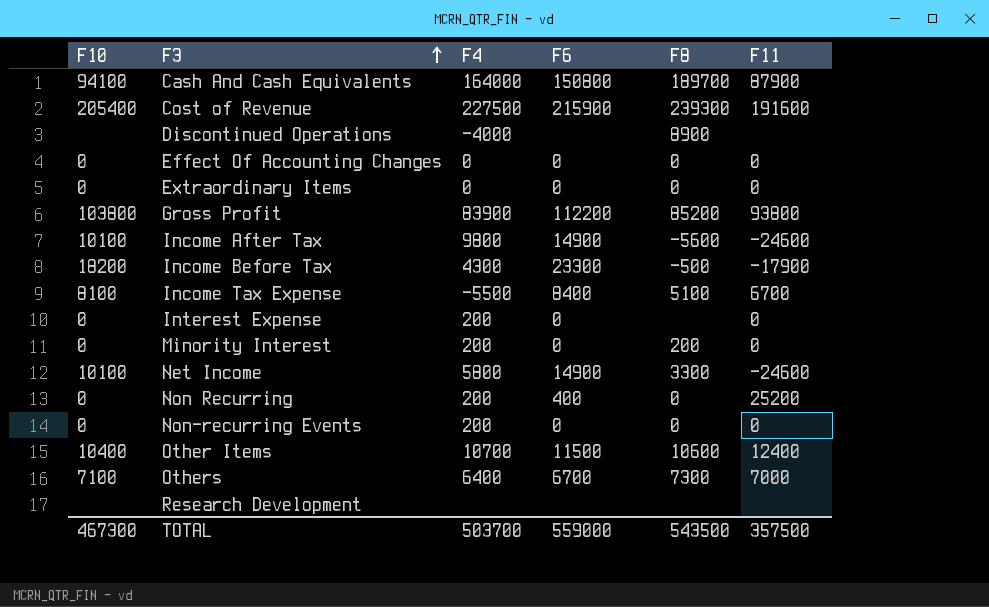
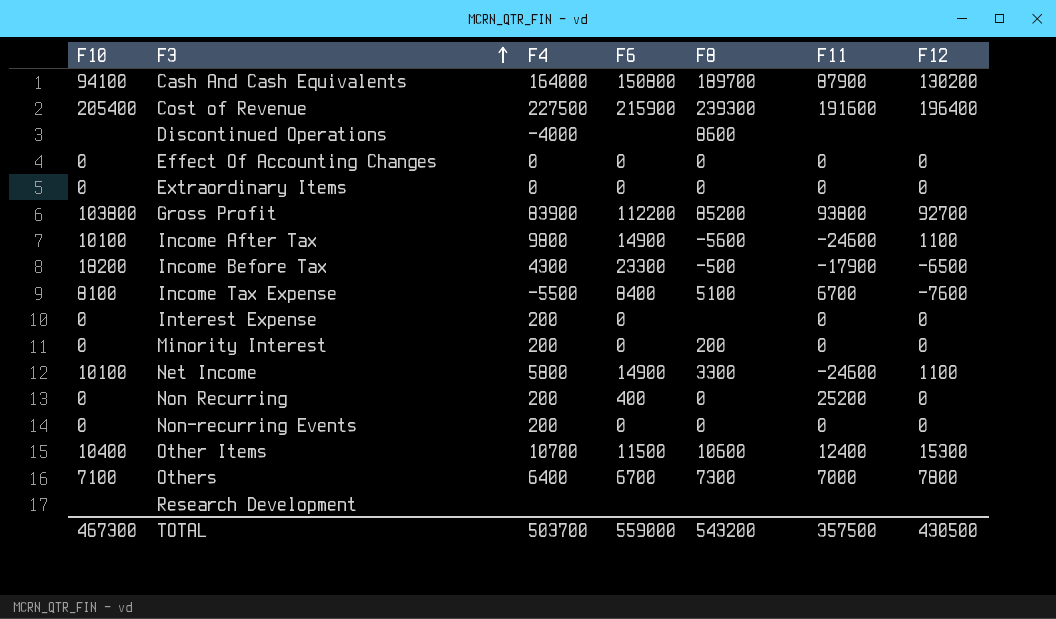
column F12 | position: none -> 7
Discontinued Operations | F8: 8900 -> 8600
TOTAL | F8: 543500 -> 543200

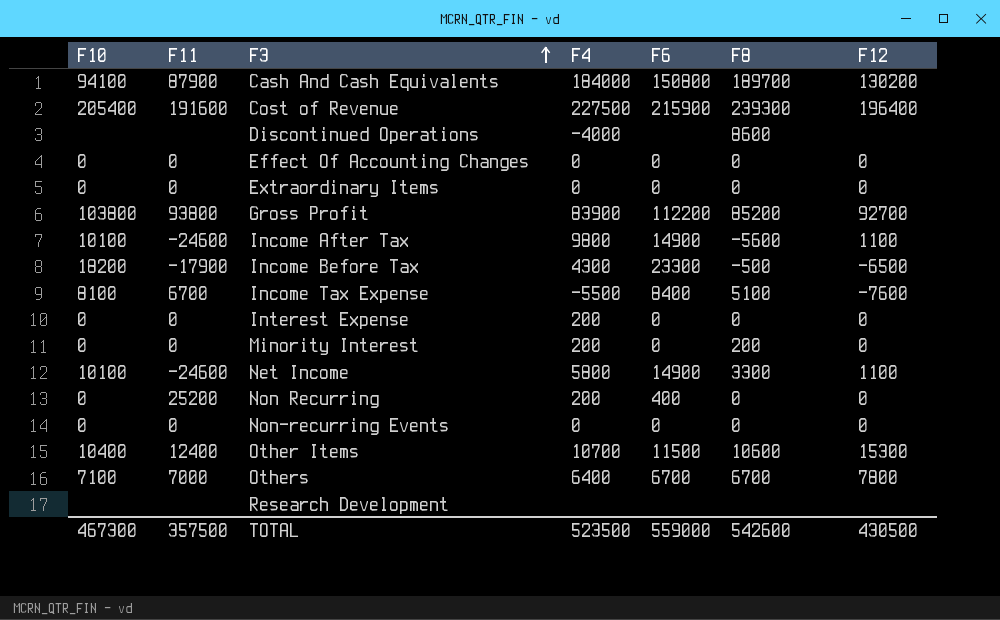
column F11 | position: 6 -> 2
Cash And Cash Equivalents | F4: 164000 -> 184000
Interest Expense | F8: none -> 0
Non-recurring Events | F4: 200 -> 0
Others | F8: 7300 -> 6700
TOTAL | F4: 503700 -> 523500
TOTAL | F8: 543200 -> 542600

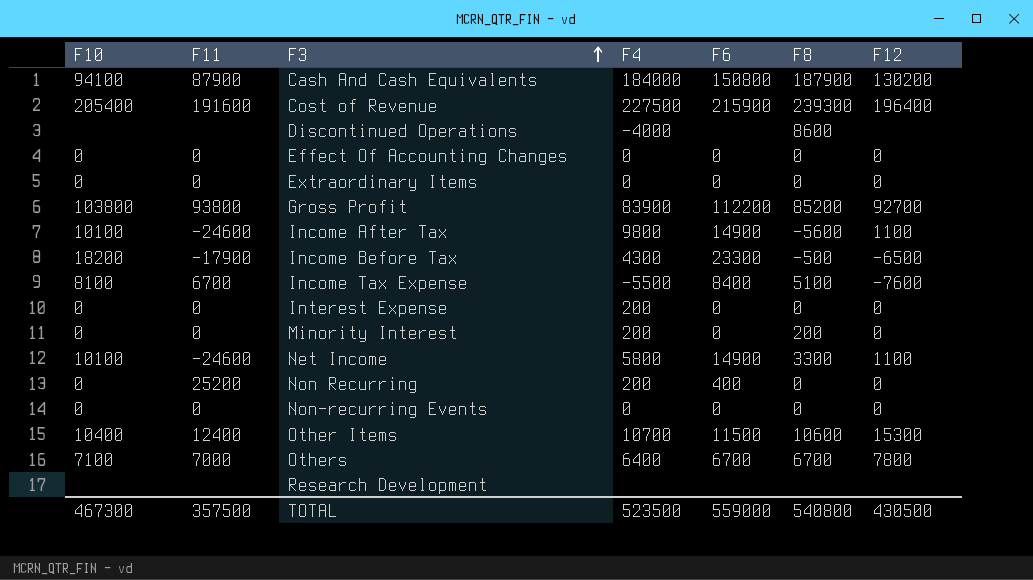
Cash And Cash Equivalents | F8: 189700 -> 187900
TOTAL | F8: 542600 -> 540800

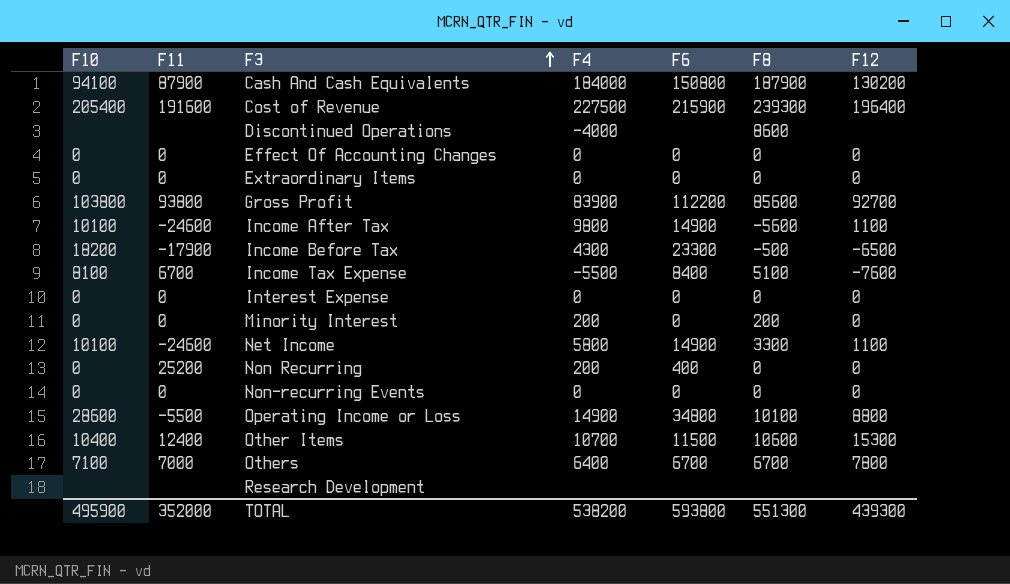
Gross Profit | F8: 85200 -> 85600
Interest Expense | F4: 200 -> 0
row Operating Income or Loss: none -> 28600 | -5500 | 14900 | 34800 | 10100 | 8800
TOTAL | F10: 467300 -> 495900
TOTAL | F11: 357500 -> 352000
TOTAL | F4: 523500 -> 538200
TOTAL | F6: 559000 -> 593800
TOTAL | F8: 540800 -> 551300
TOTAL | F12: 430500 -> 439300

